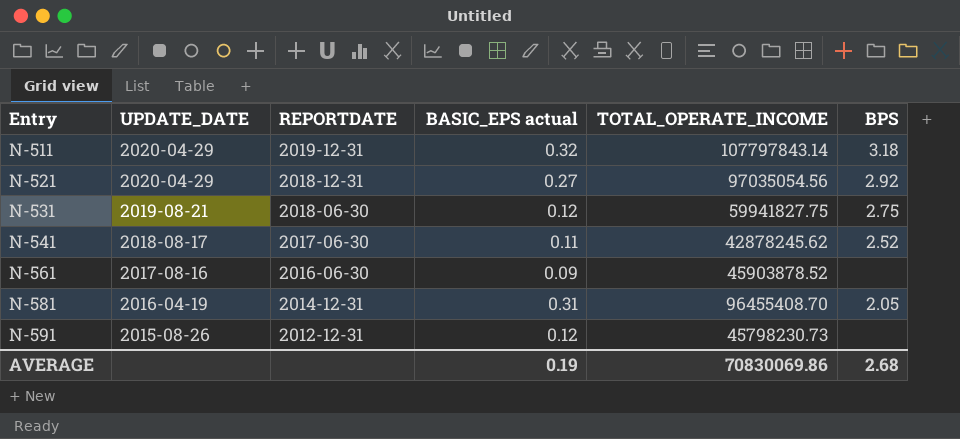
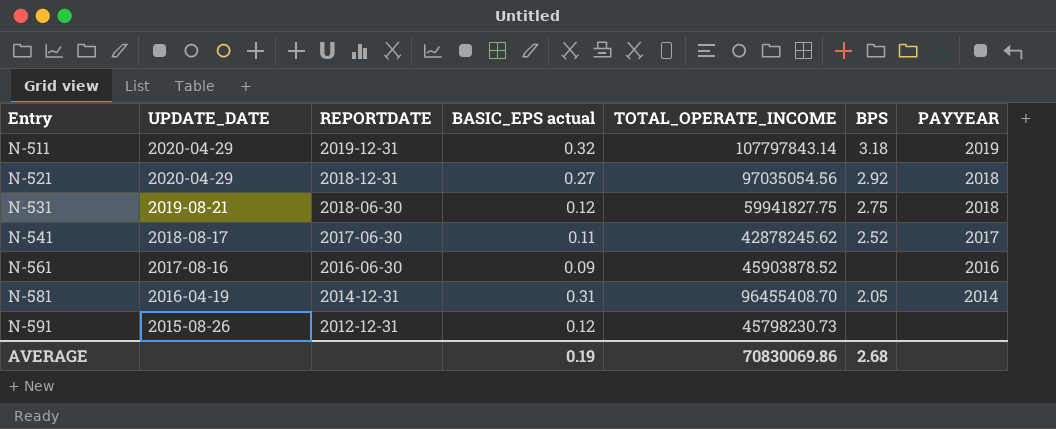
column PAYYEAR | position: none -> 7

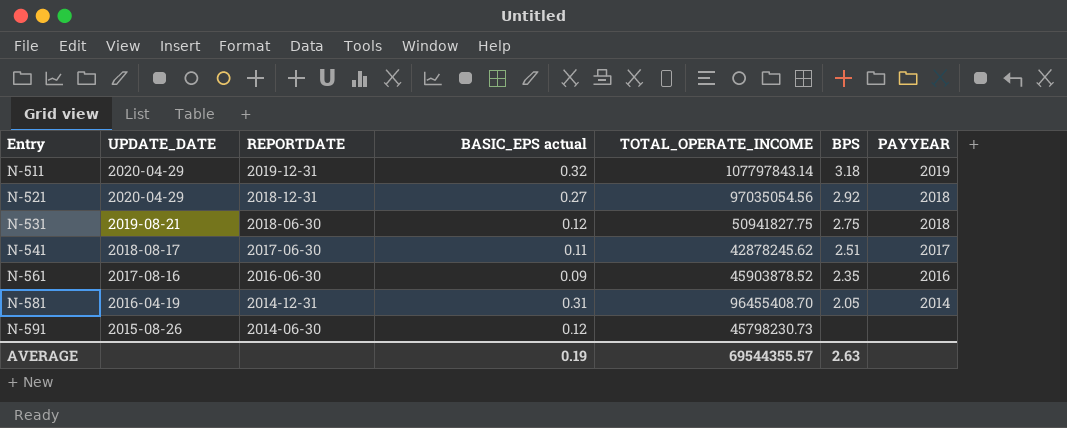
N-531 | TOTAL_OPERATE_INCOME: 59941827.75 -> 50941827.75
N-541 | BPS: 2.52 -> 2.51
N-561 | BPS: none -> 2.35
N-591 | REPORTDATE: 2012-12-31 -> 2014-06-30
AVERAGE | TOTAL_OPERATE_INCOME: 70830069.86 -> 69544355.57
AVERAGE | BPS: 2.68 -> 2.63

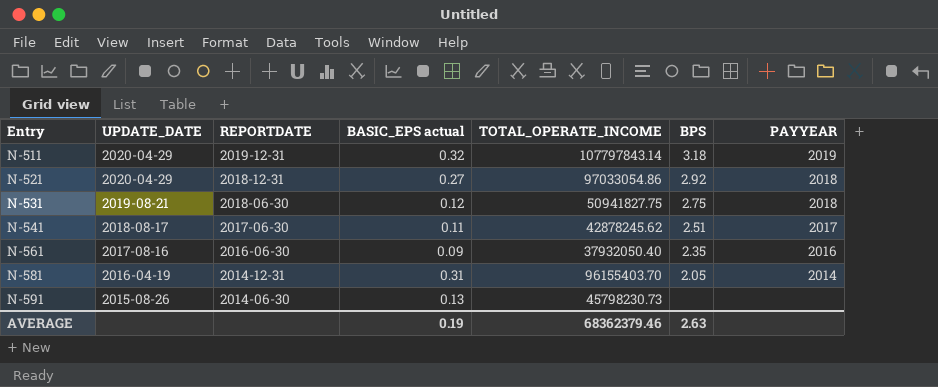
N-521 | TOTAL_OPERATE_INCOME: 97035054.56 -> 97033054.86
N-561 | TOTAL_OPERATE_INCOME: 45903878.52 -> 37932050.40
N-581 | TOTAL_OPERATE_INCOME: 96455408.70 -> 96155403.70
N-591 | BASIC_EPS actual: 0.12 -> 0.13
AVERAGE | TOTAL_OPERATE_INCOME: 69544355.57 -> 68362379.46

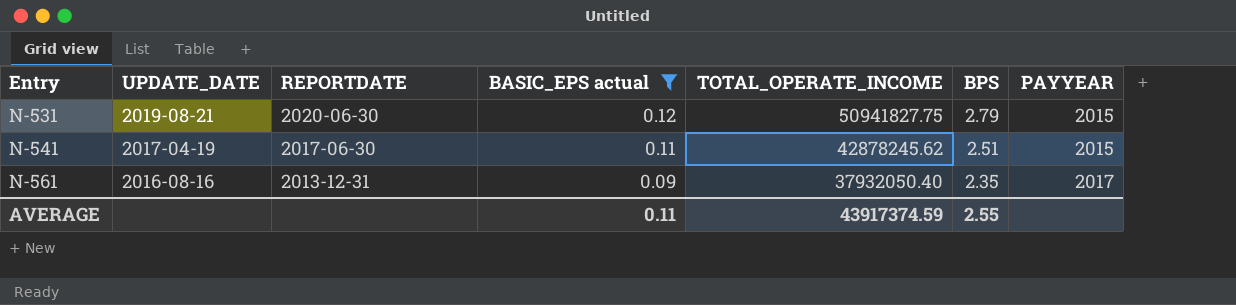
filter: none -> BASIC_EPS actual <= 0.12
N-531 | REPORTDATE: 2018-06-30 -> 2020-06-30
N-531 | BPS: 2.75 -> 2.79
N-531 | PAYYEAR: 2018 -> 2015
N-541 | UPDATE_DATE: 2018-08-17 -> 2017-04-19
N-541 | PAYYEAR: 2017 -> 2015
N-561 | UPDATE_DATE: 2017-08-16 -> 2016-08-16
N-561 | REPORTDATE: 2016-06-30 -> 2013-12-31
N-561 | PAYYEAR: 2016 -> 2017
AVERAGE | BASIC_EPS actual: 0.19 -> 0.11
AVERAGE | TOTAL_OPERATE_INCOME: 68362379.46 -> 43917374.59
AVERAGE | BPS: 2.63 -> 2.55

